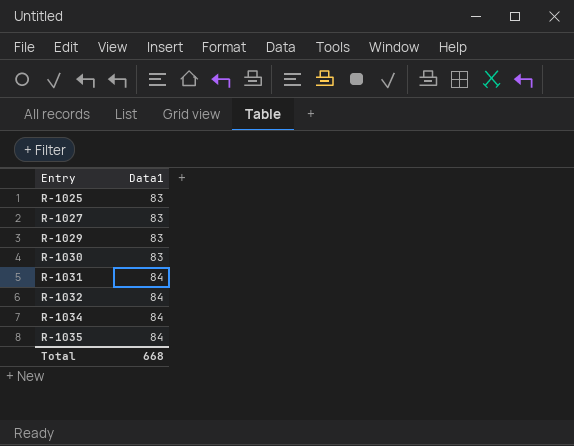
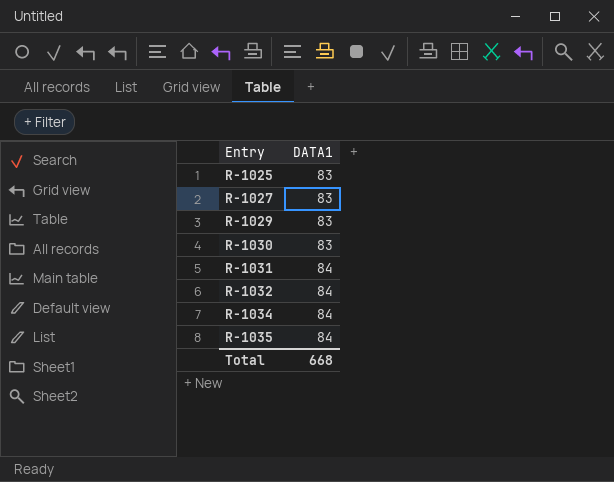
column name: Data1 -> DATA1

